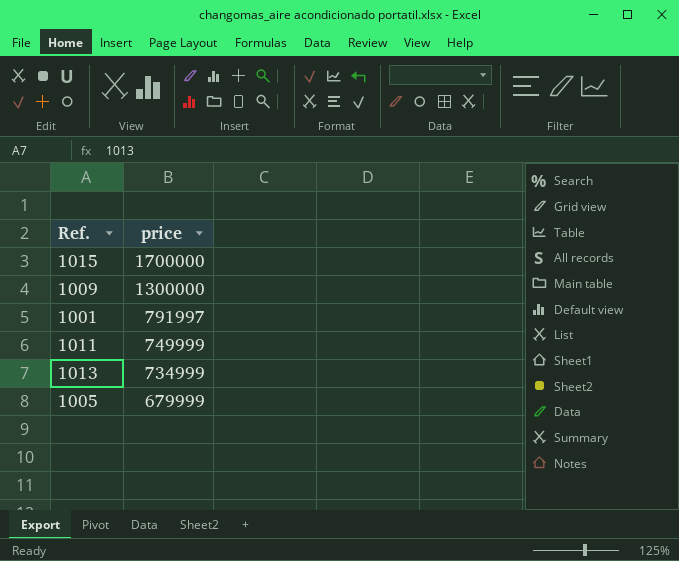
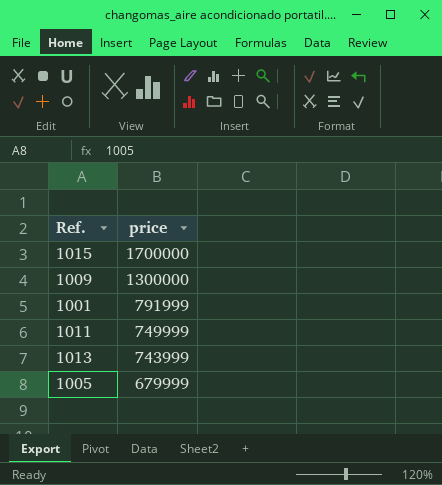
1001 | price: 791997 -> 791999
1013 | price: 734999 -> 743999

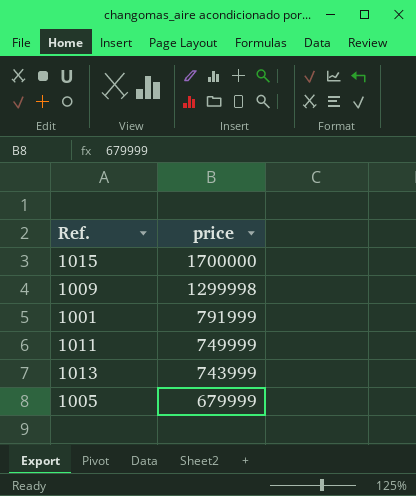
1009 | price: 1300000 -> 1299998

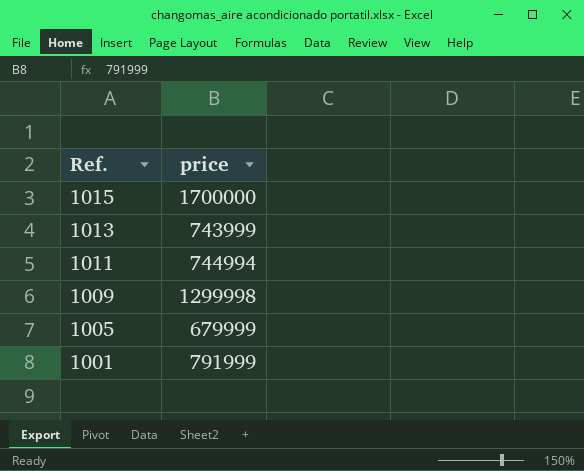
row order: price descending -> Ref. descending
1011 | price: 749999 -> 744994

